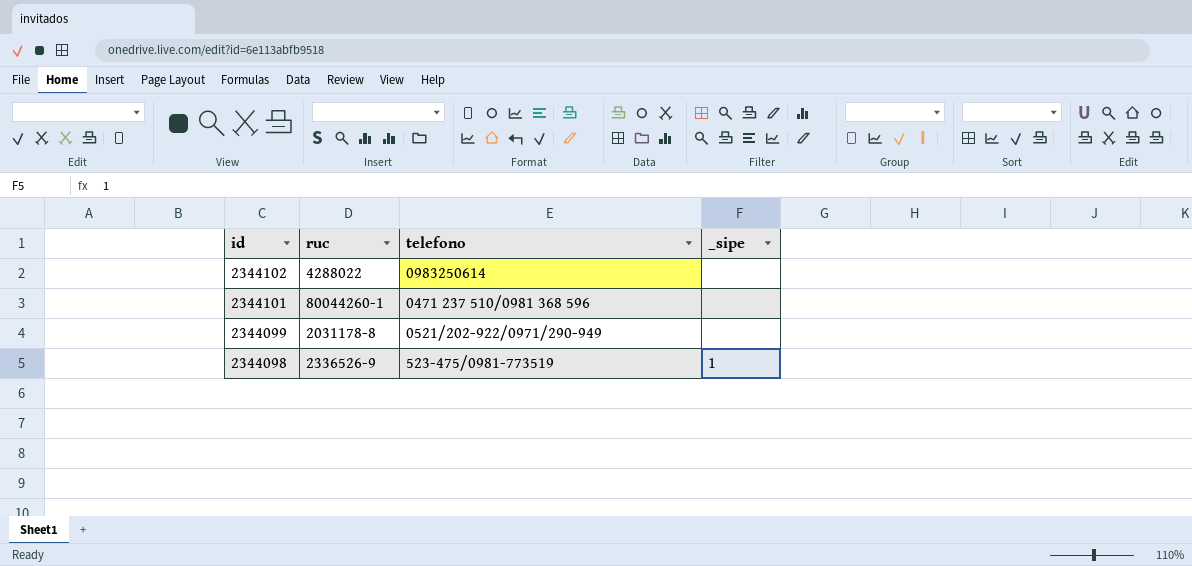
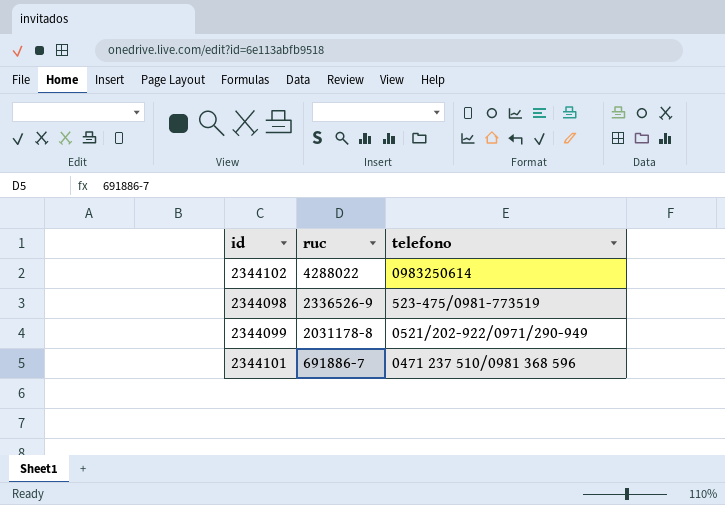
row order: id descending -> ruc descending
column _sipe | position: 4 -> none
2344101 | ruc: 80044260-1 -> 691886-7

